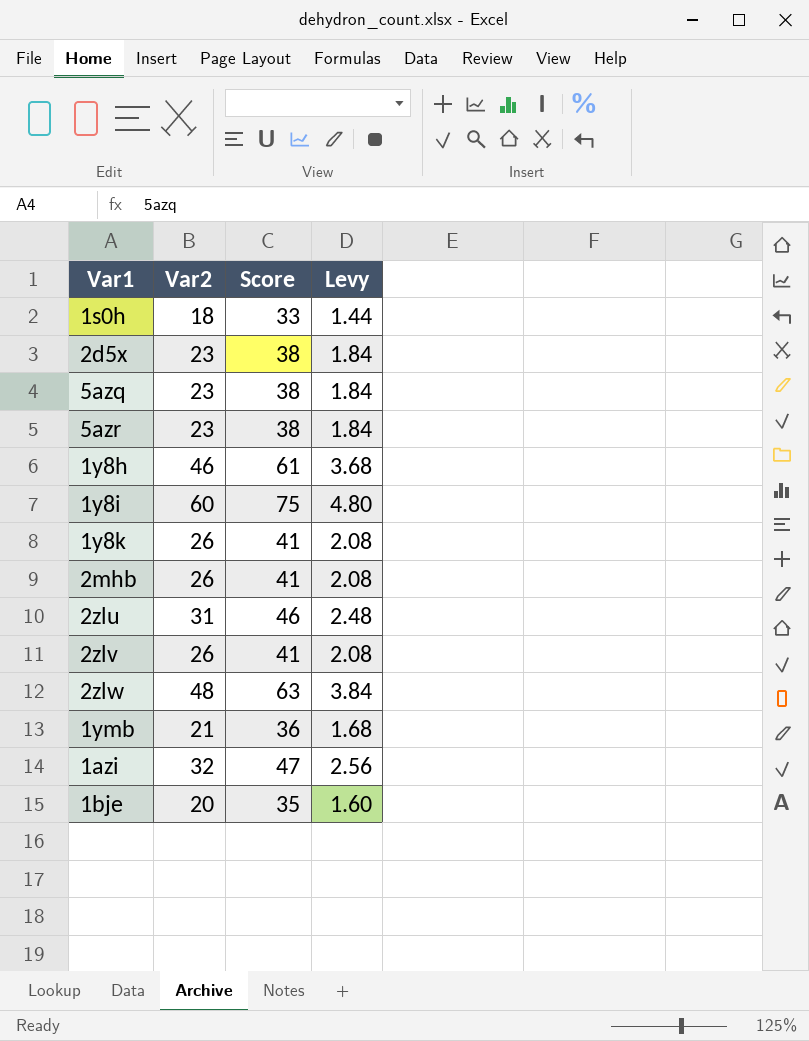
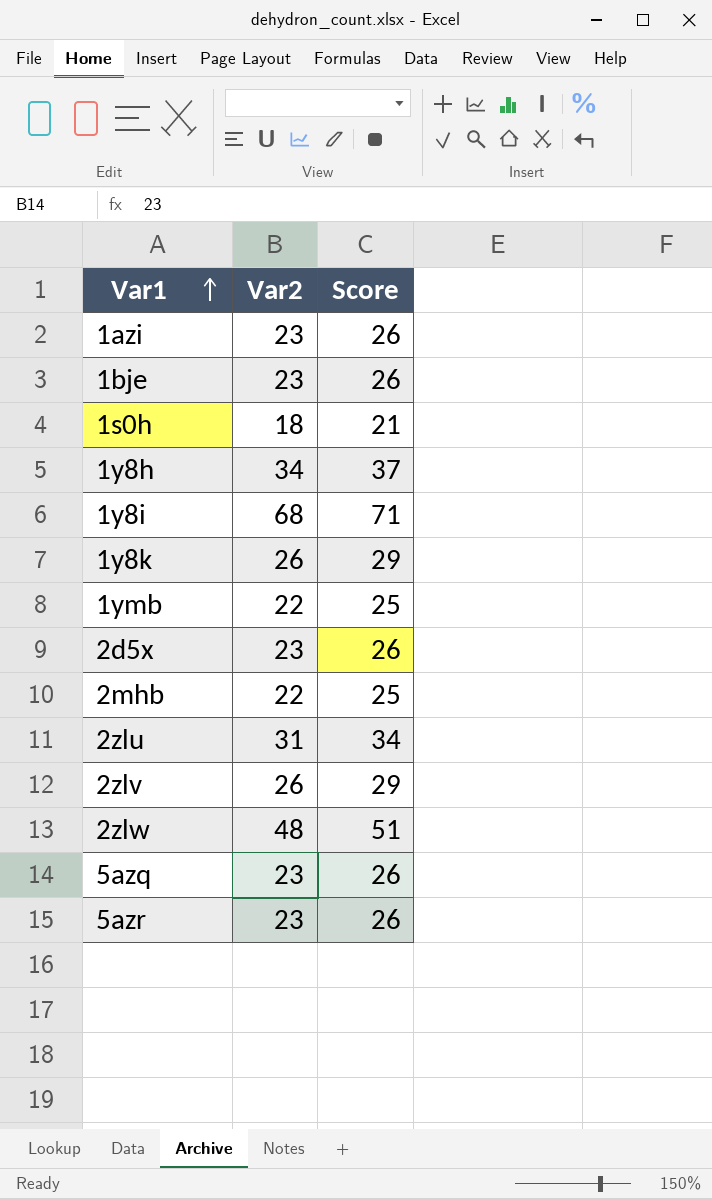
row order: none -> Var1 ascending
column Levy | formula: [Var2] * 0.08 -> none
column Score | formula: [Var2] + 15 -> [Var2] + 3
1azi | Var2: 32 -> 23
1bje | Var2: 20 -> 23
1y8h | Var2: 46 -> 34
1y8i | Var2: 60 -> 68
1ymb | Var2: 21 -> 22
2mhb | Var2: 26 -> 22

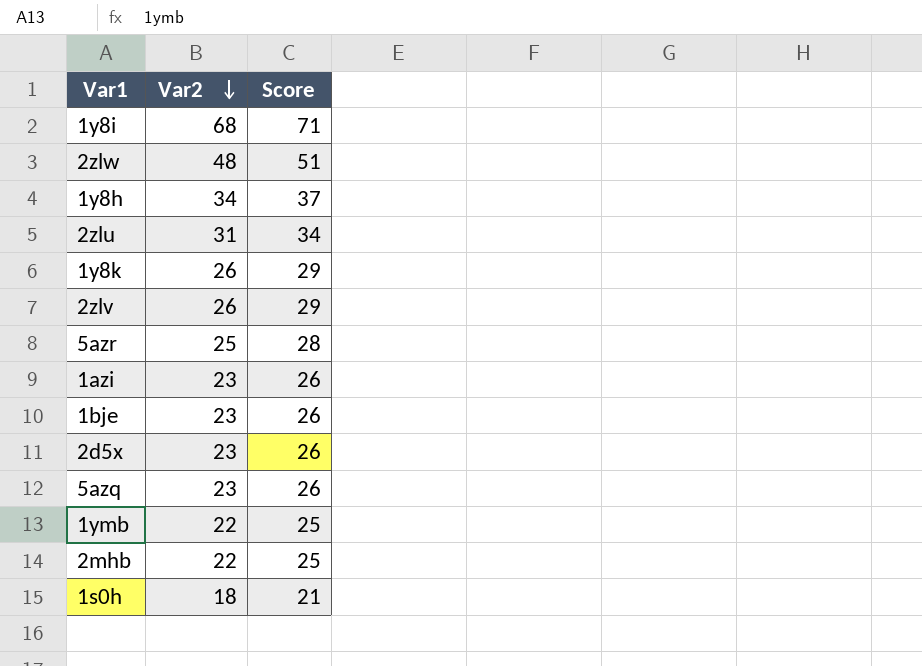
row order: Var1 ascending -> Var2 descending
5azr | Var2: 23 -> 25
5azr | Score: 26 -> 28

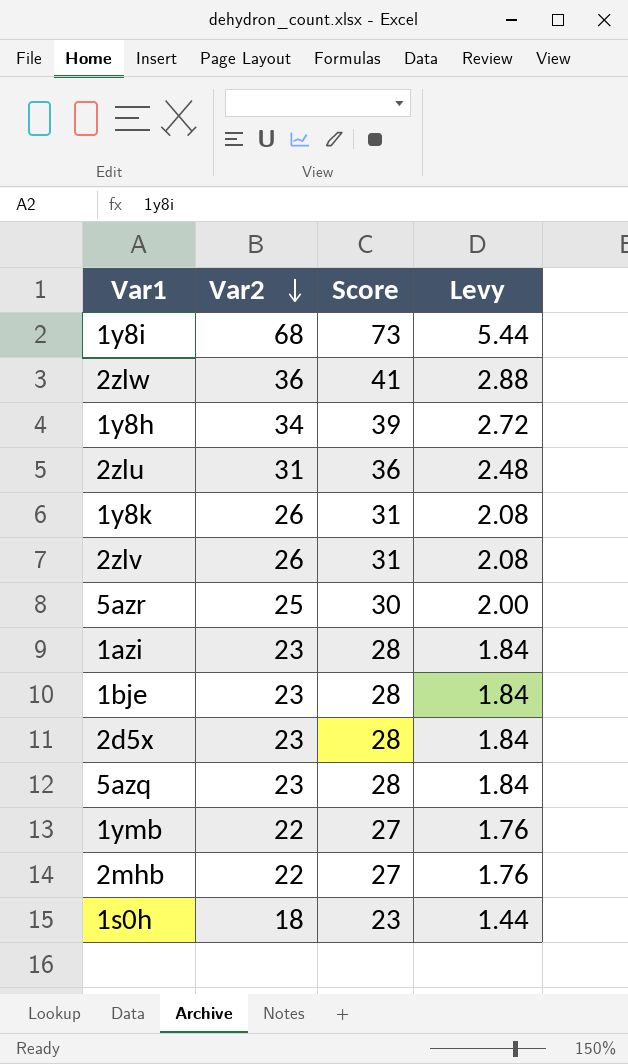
column Score | formula: [Var2] + 3 -> [Var2] + 5
column Levy | formula: none -> [Var2] * 0.08
2zlw | Var2: 48 -> 36

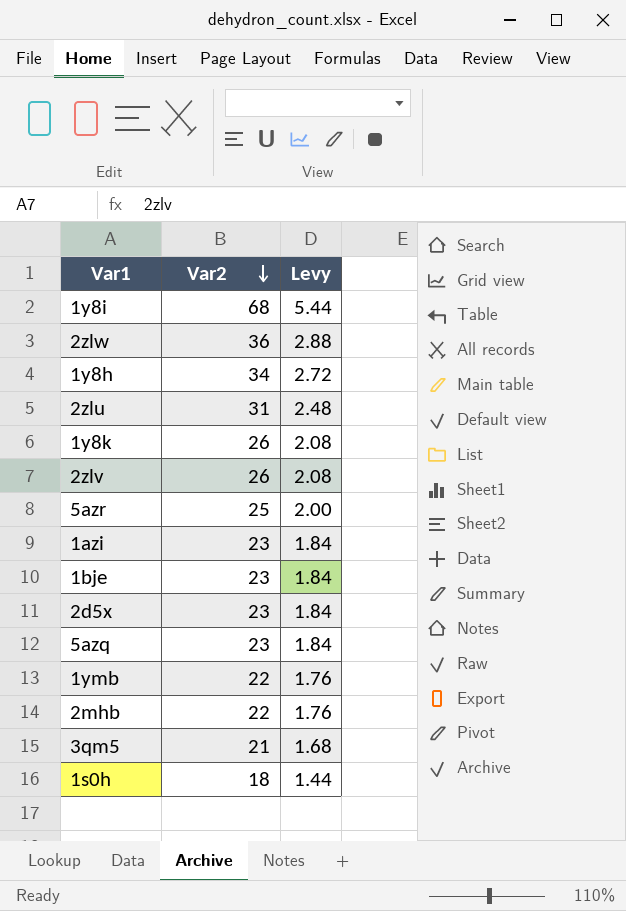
column Score | formula: [Var2] + 5 -> none
row 3qm5: none -> 21 | 1.68

